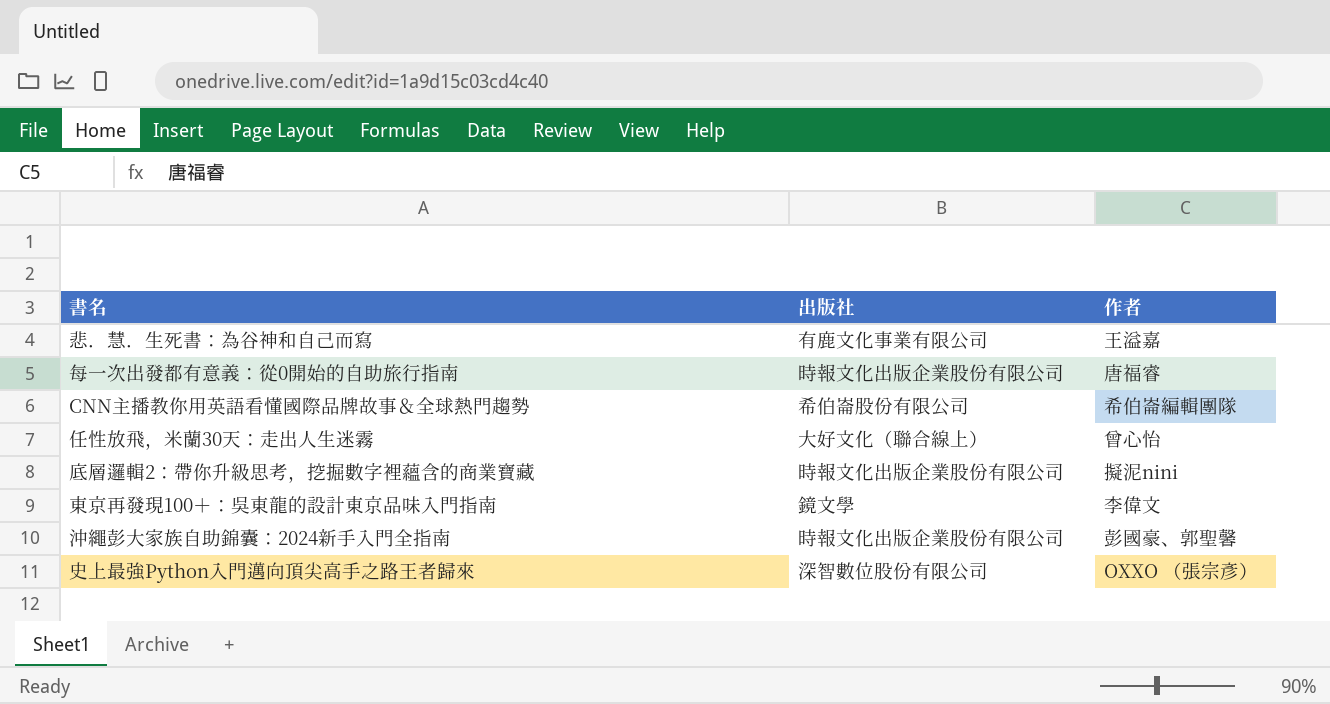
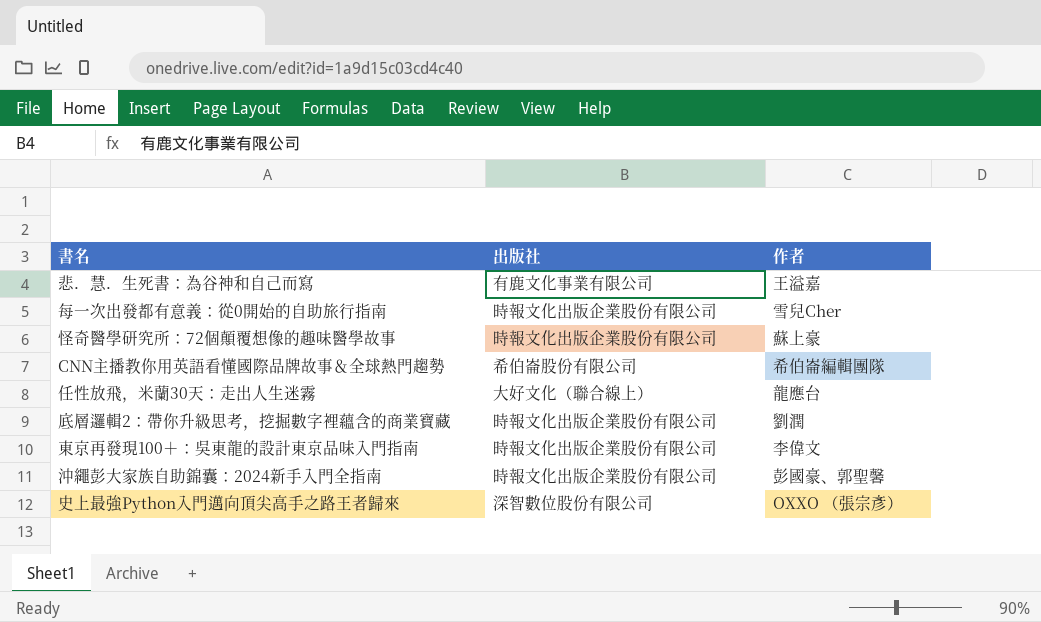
每一次出發都有意義：從0開始的自助旅行指南 | 作者: 唐福睿 -> 雪兒Cher
row 怪奇醫學研究所：72個顛覆想像的趣味醫學故事: none -> 時報文化出版企業股份有限公司 | 蘇上豪
任性放飛，米蘭30天：走出人生迷霧 | 作者: 曾心怡 -> 龍應台
底層邏輯2：帶你升級思考，挖掘數字裡蘊含的商業寶藏 | 作者: 擬泥nini -> 劉潤
東京再發現100＋：吳東龍的設計東京品味入門指南 | 出版社: 鏡文學 -> 時報文化出版企業股份有限公司

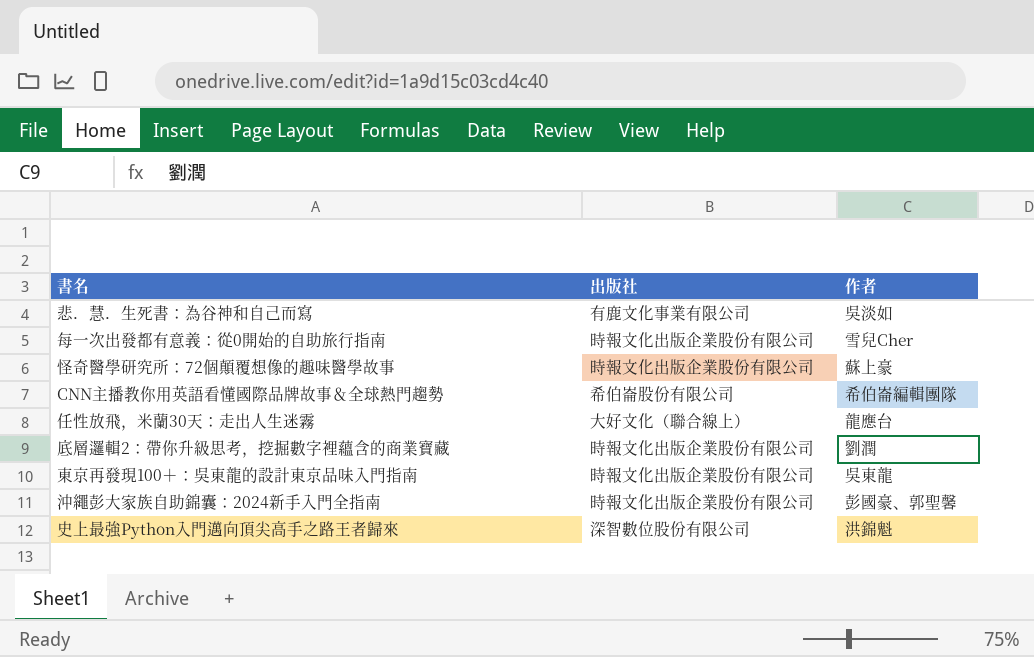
悲．慧．生死書：為谷神和自己而寫 | 作者: 王溢嘉 -> 吳淡如
東京再發現100＋：吳東龍的設計東京品味入門指南 | 作者: 李偉文 -> 吳東龍
史上最強Python入門邁向頂尖高手之路王者歸來 | 作者: OXXO （張宗彥） -> 洪錦魁

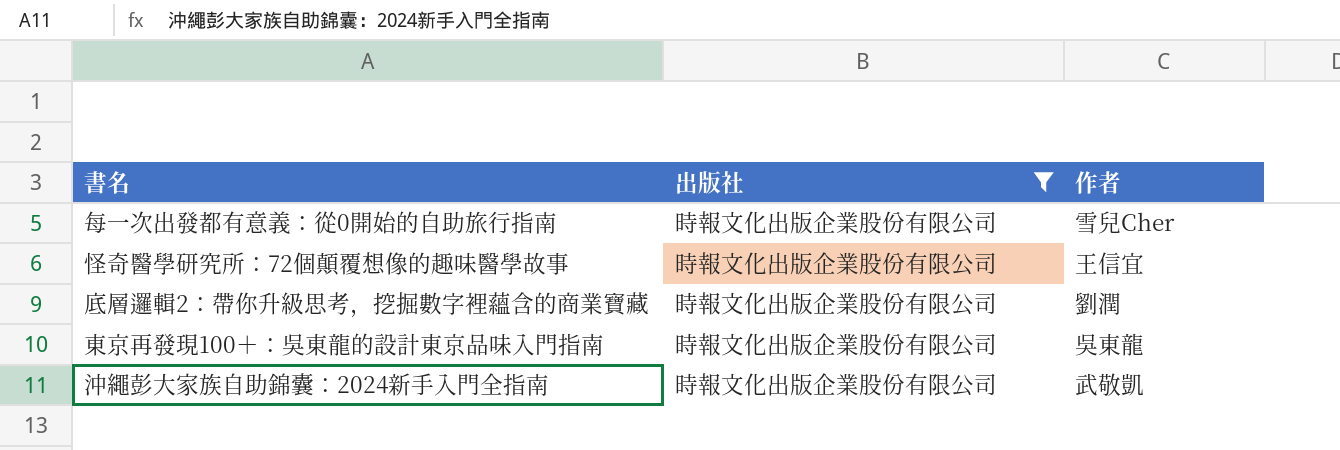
filter: none -> 出版社 = 時報文化出版企業股份有限公司
怪奇醫學研究所：72個顛覆想像的趣味醫學故事 | 作者: 蘇上豪 -> 王信宜
沖繩彭大家族自助錦囊：2024新手入門全指南 | 作者: 彭國豪、郭聖馨 -> 武敬凱

